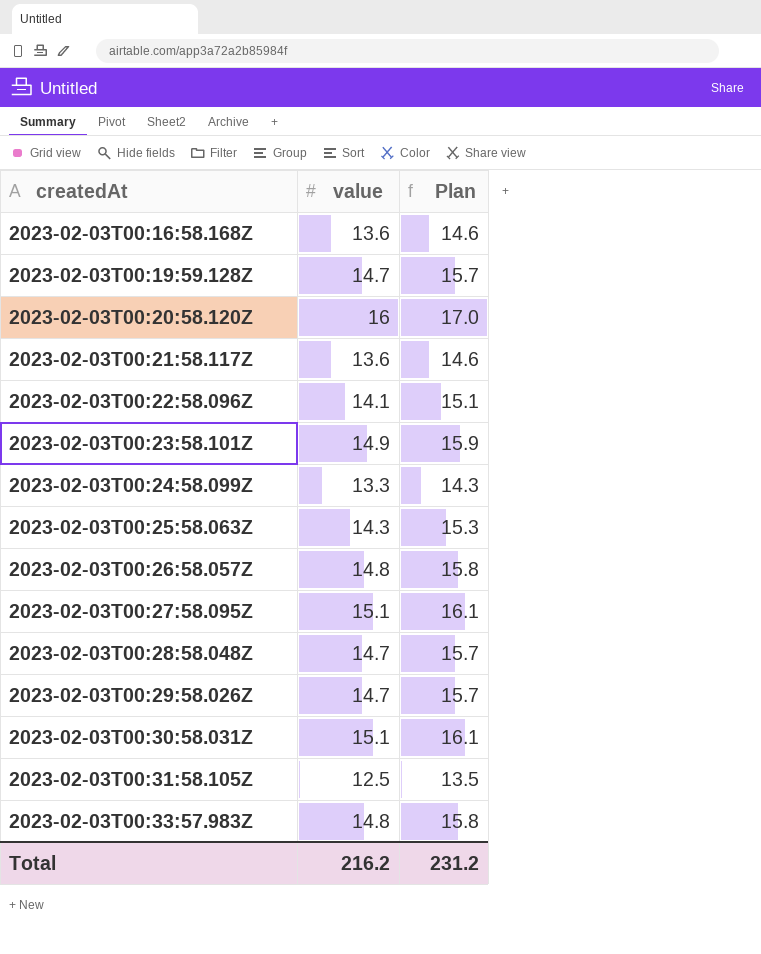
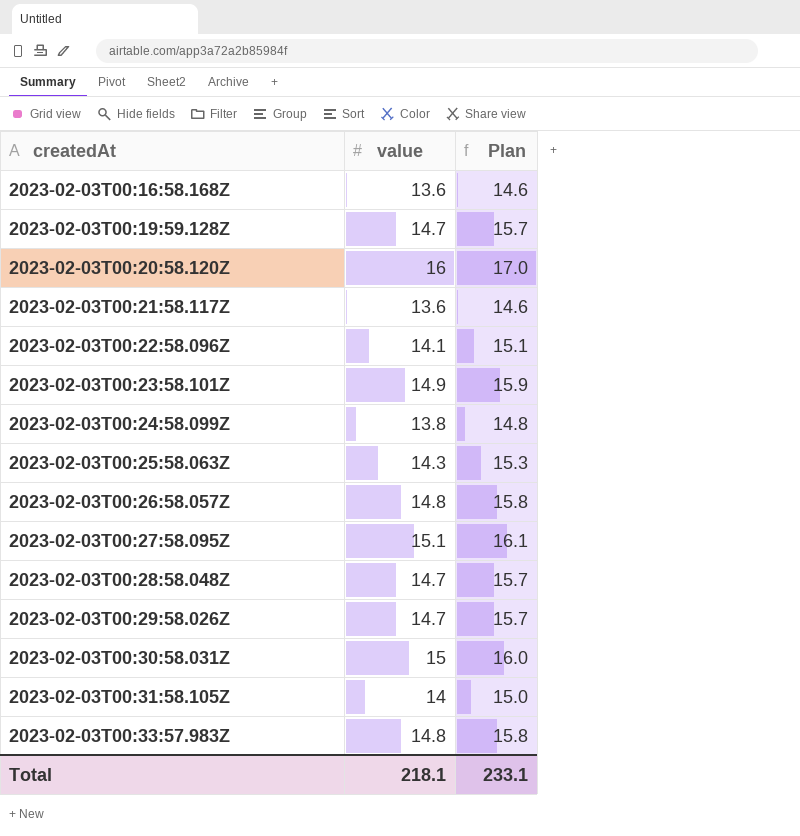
2023-02-03T00:24:58.099Z | value: 13.3 -> 13.8
2023-02-03T00:24:58.099Z | Plan: 14.3 -> 14.8
2023-02-03T00:30:58.031Z | value: 15.1 -> 15
2023-02-03T00:30:58.031Z | Plan: 16.1 -> 16.0
2023-02-03T00:31:58.105Z | value: 12.5 -> 14
2023-02-03T00:31:58.105Z | Plan: 13.5 -> 15.0
Total | value: 216.2 -> 218.1
Total | Plan: 231.2 -> 233.1

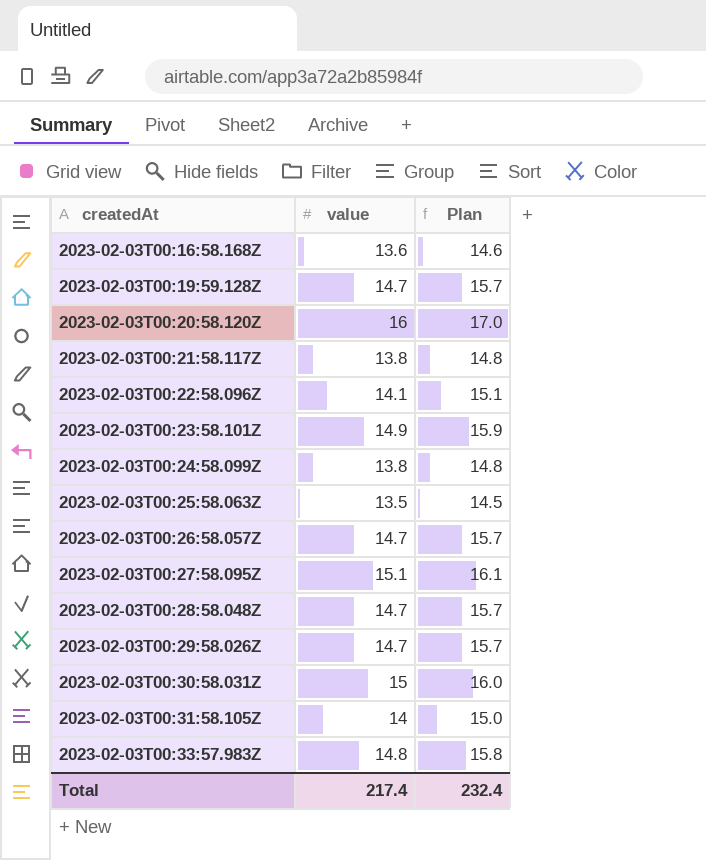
2023-02-03T00:21:58.117Z | value: 13.6 -> 13.8
2023-02-03T00:21:58.117Z | Plan: 14.6 -> 14.8
2023-02-03T00:25:58.063Z | value: 14.3 -> 13.5
2023-02-03T00:25:58.063Z | Plan: 15.3 -> 14.5
2023-02-03T00:26:58.057Z | value: 14.8 -> 14.7
2023-02-03T00:26:58.057Z | Plan: 15.8 -> 15.7
Total | value: 218.1 -> 217.4
Total | Plan: 233.1 -> 232.4

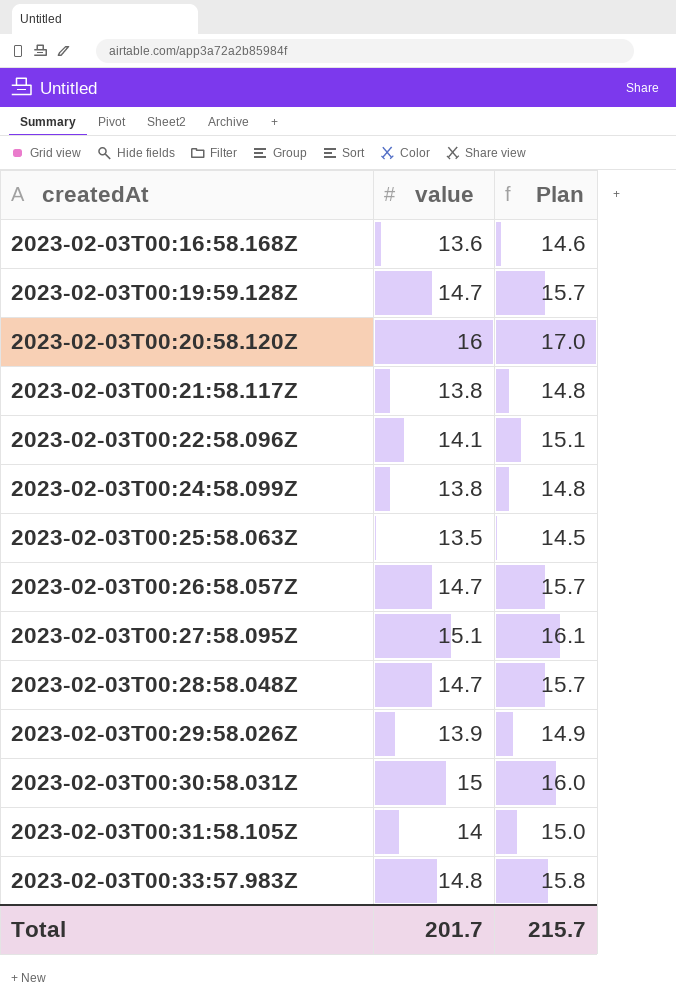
row 2023-02-03T00:23:58.101Z: 14.9 | 15.9 -> none
2023-02-03T00:29:58.026Z | value: 14.7 -> 13.9
2023-02-03T00:29:58.026Z | Plan: 15.7 -> 14.9
Total | value: 217.4 -> 201.7
Total | Plan: 232.4 -> 215.7

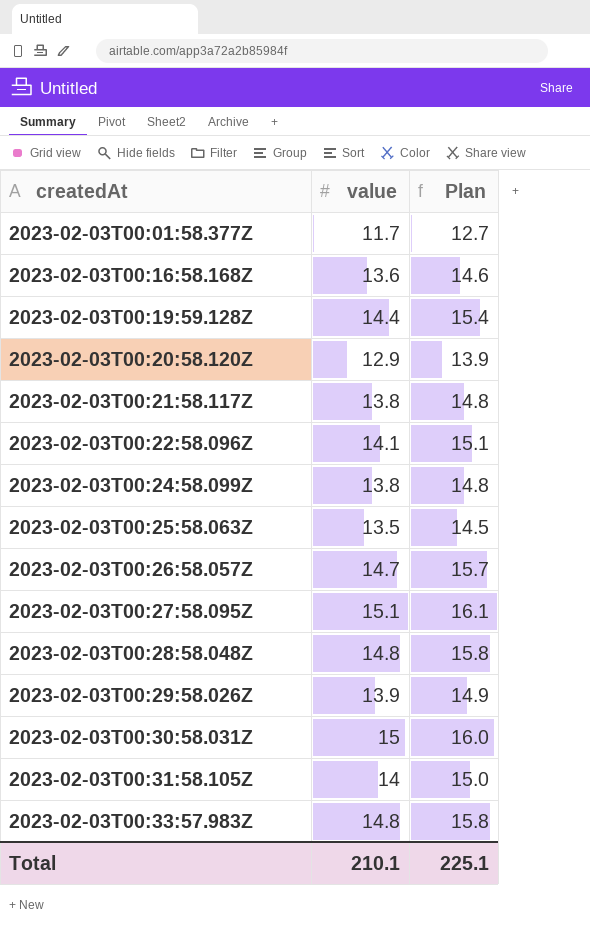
row 2023-02-03T00:01:58.377Z: none -> 11.7 | 12.7
2023-02-03T00:19:59.128Z | value: 14.7 -> 14.4
2023-02-03T00:19:59.128Z | Plan: 15.7 -> 15.4
2023-02-03T00:20:58.120Z | value: 16 -> 12.9
2023-02-03T00:20:58.120Z | Plan: 17.0 -> 13.9
2023-02-03T00:28:58.048Z | value: 14.7 -> 14.8
2023-02-03T00:28:58.048Z | Plan: 15.7 -> 15.8
Total | value: 201.7 -> 210.1
Total | Plan: 215.7 -> 225.1

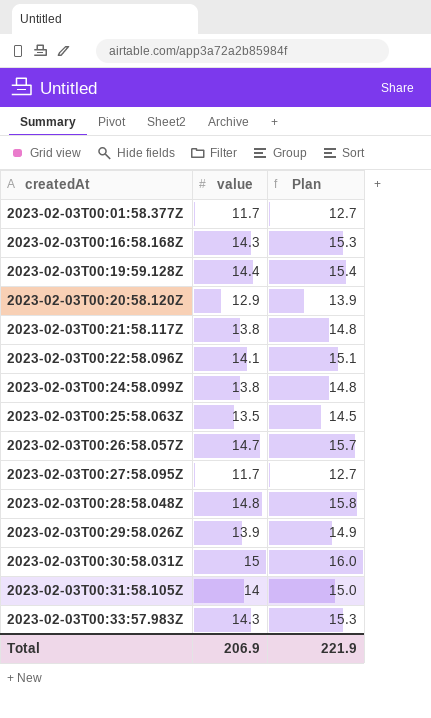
2023-02-03T00:16:58.168Z | value: 13.6 -> 14.3
2023-02-03T00:16:58.168Z | Plan: 14.6 -> 15.3
2023-02-03T00:27:58.095Z | value: 15.1 -> 11.7
2023-02-03T00:27:58.095Z | Plan: 16.1 -> 12.7
2023-02-03T00:33:57.983Z | value: 14.8 -> 14.3
2023-02-03T00:33:57.983Z | Plan: 15.8 -> 15.3
Total | value: 210.1 -> 206.9
Total | Plan: 225.1 -> 221.9

